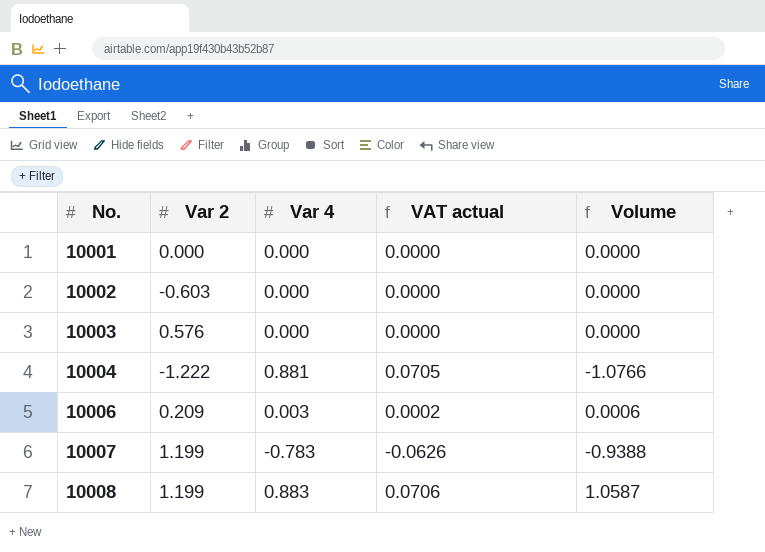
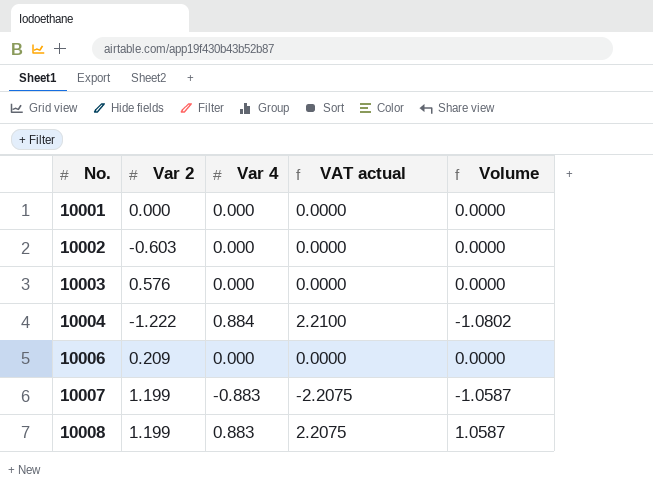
column VAT actual | formula: [Var 4] * 0.08 -> [Var 4] * 2.5
10004 | Var 4: 0.881 -> 0.884
10004 | Volume: -1.0766 -> -1.0802
10006 | Var 4: 0.003 -> 0.000
10006 | Volume: 0.0006 -> 0.0000
10007 | Var 4: -0.783 -> -0.883
10007 | Volume: -0.9388 -> -1.0587

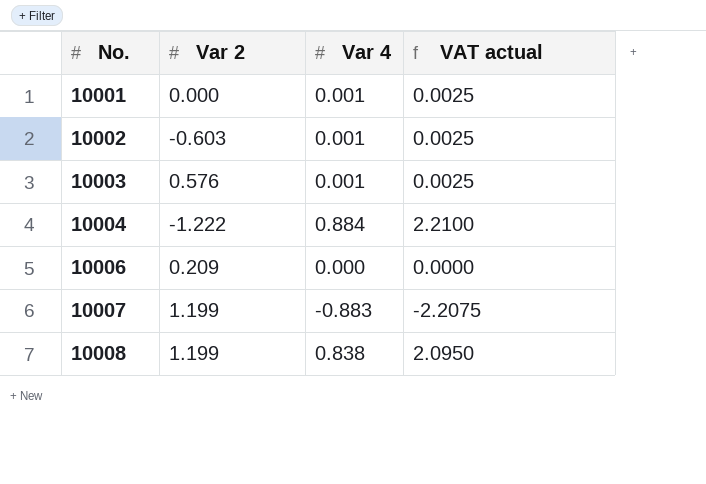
column Volume | formula: [Var 2] * [Var 4] -> none
10001 | Var 4: 0.000 -> 0.001
10001 | VAT actual: 0.0000 -> 0.0025
10002 | Var 4: 0.000 -> 0.001
10002 | VAT actual: 0.0000 -> 0.0025
10003 | Var 4: 0.000 -> 0.001
10003 | VAT actual: 0.0000 -> 0.0025
10008 | Var 4: 0.883 -> 0.838
10008 | VAT actual: 2.2075 -> 2.0950

